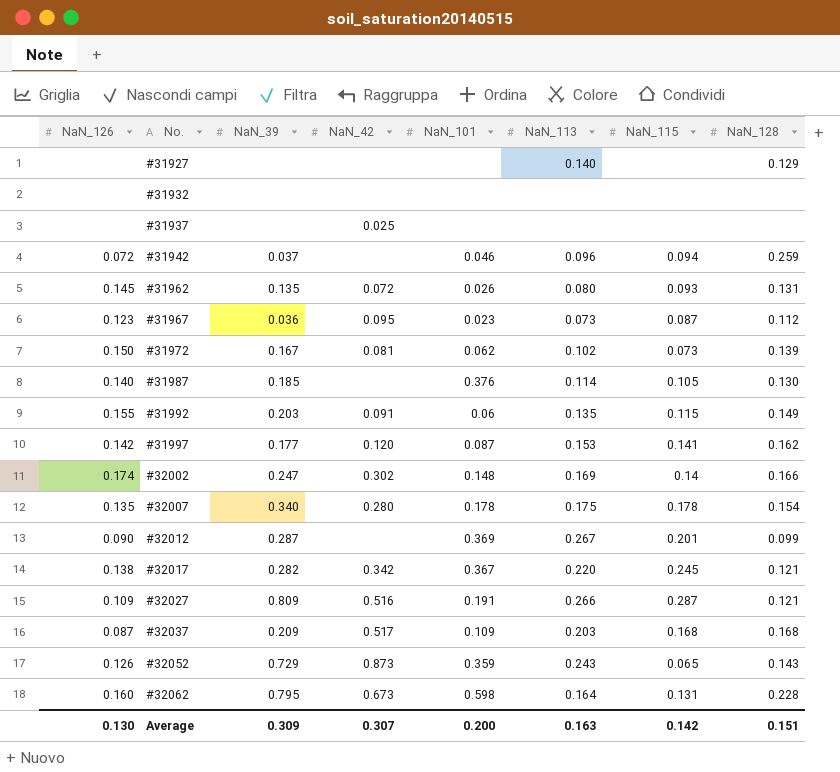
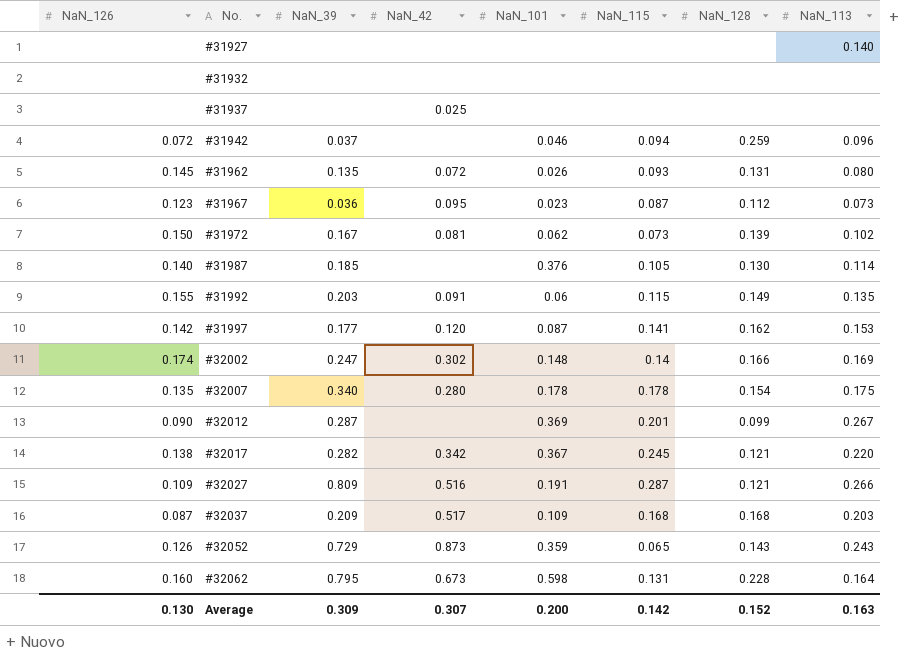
column NaN_113 | position: 6 -> 8
#31927 | NaN_128: 0.129 -> none
Average | NaN_128: 0.151 -> 0.152

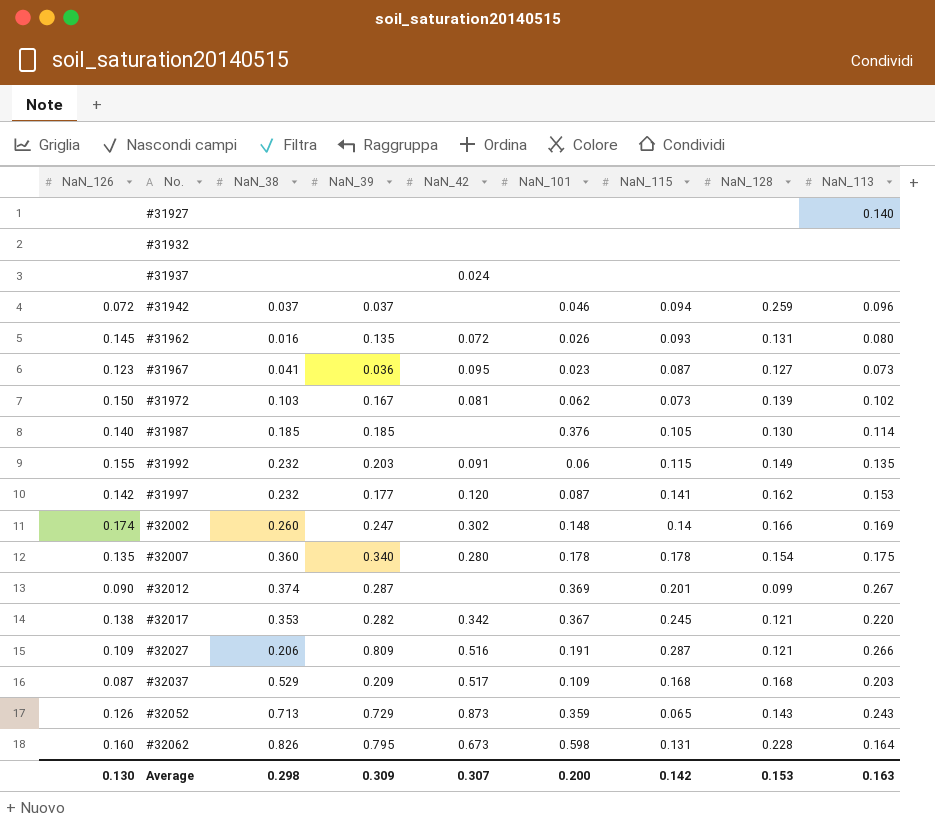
column NaN_38 | position: none -> 3
#31937 | NaN_42: 0.025 -> 0.024
#31967 | NaN_128: 0.112 -> 0.127
Average | NaN_128: 0.152 -> 0.153

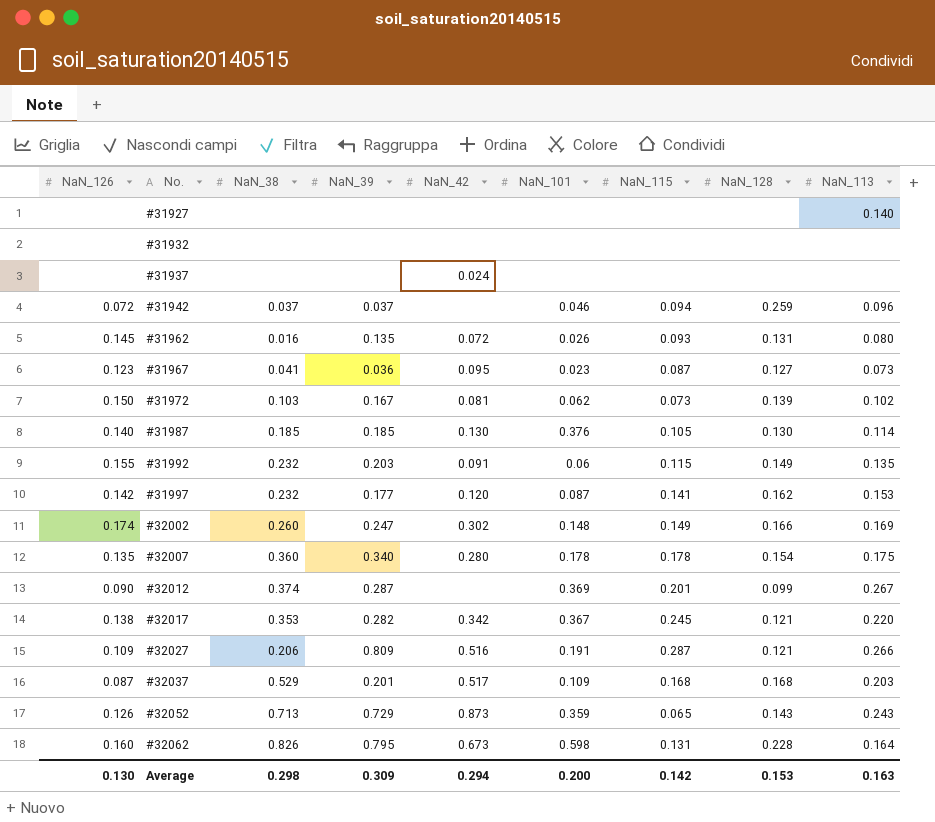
#31987 | NaN_42: none -> 0.130
#32002 | NaN_115: 0.14 -> 0.149
#32037 | NaN_39: 0.209 -> 0.201
Average | NaN_42: 0.307 -> 0.294

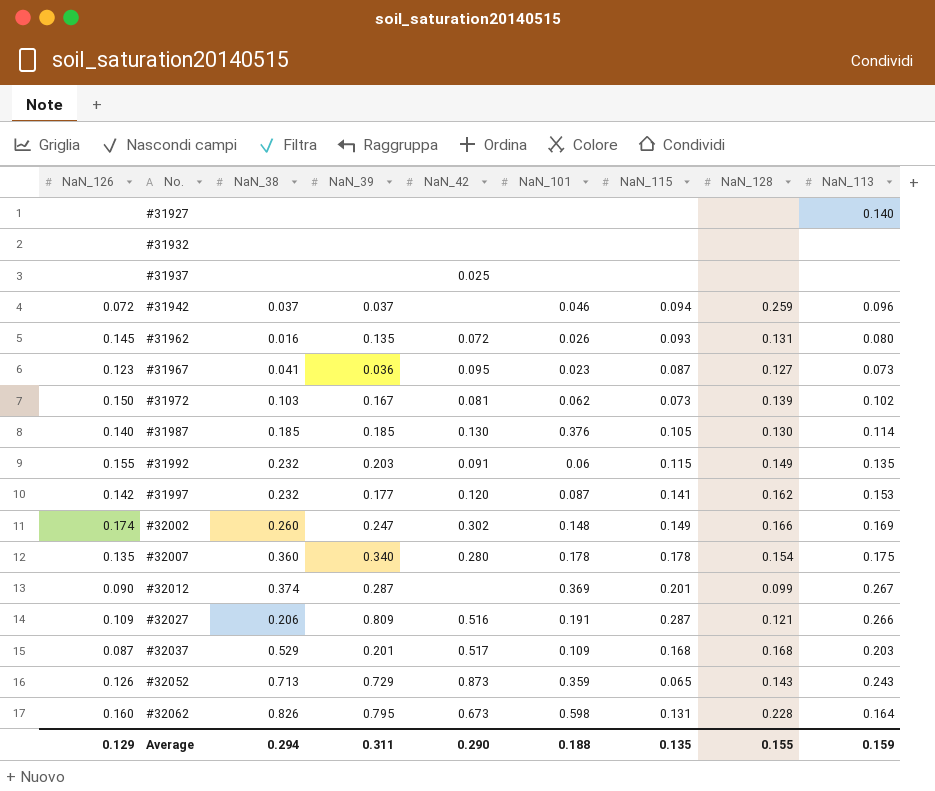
row #32017: 0.138 | 0.353 | 0.282 | 0.342 | 0.367 | 0.245 | 0.121 | 0.220 -> none
#31937 | NaN_42: 0.024 -> 0.025
Average | NaN_126: 0.130 -> 0.129
Average | NaN_38: 0.298 -> 0.294
Average | NaN_39: 0.309 -> 0.311
Average | NaN_42: 0.294 -> 0.290
Average | NaN_101: 0.200 -> 0.188
Average | NaN_115: 0.142 -> 0.135
Average | NaN_128: 0.153 -> 0.155
Average | NaN_113: 0.163 -> 0.159

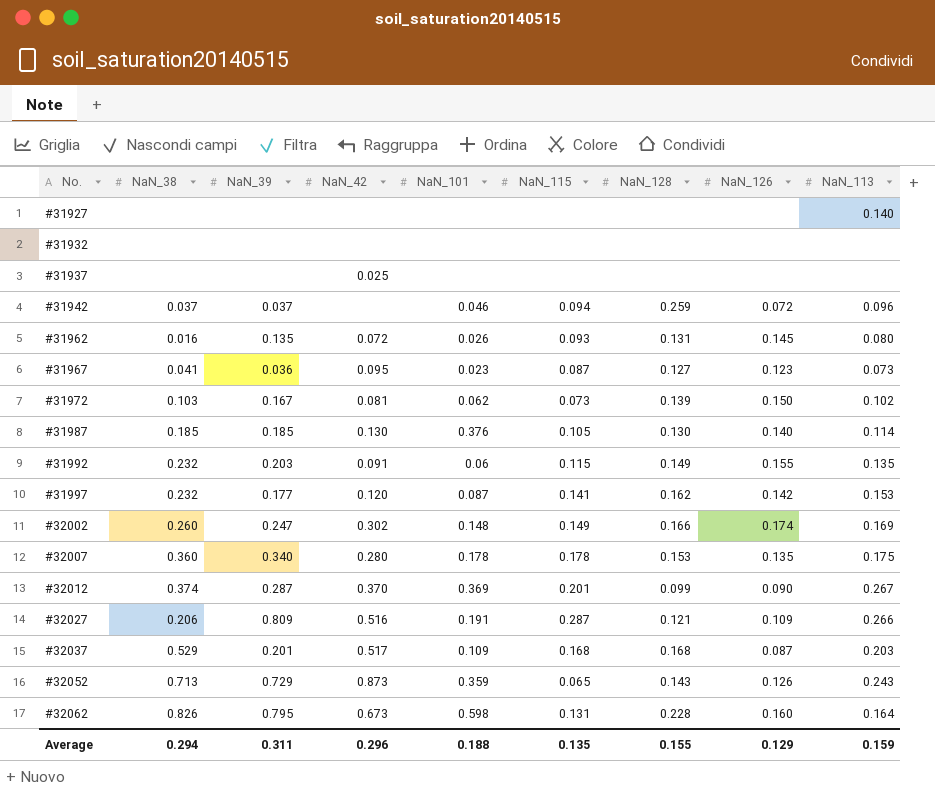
column NaN_126 | position: 1 -> 8
#32007 | NaN_128: 0.154 -> 0.153
#32012 | NaN_42: none -> 0.370
Average | NaN_42: 0.290 -> 0.296

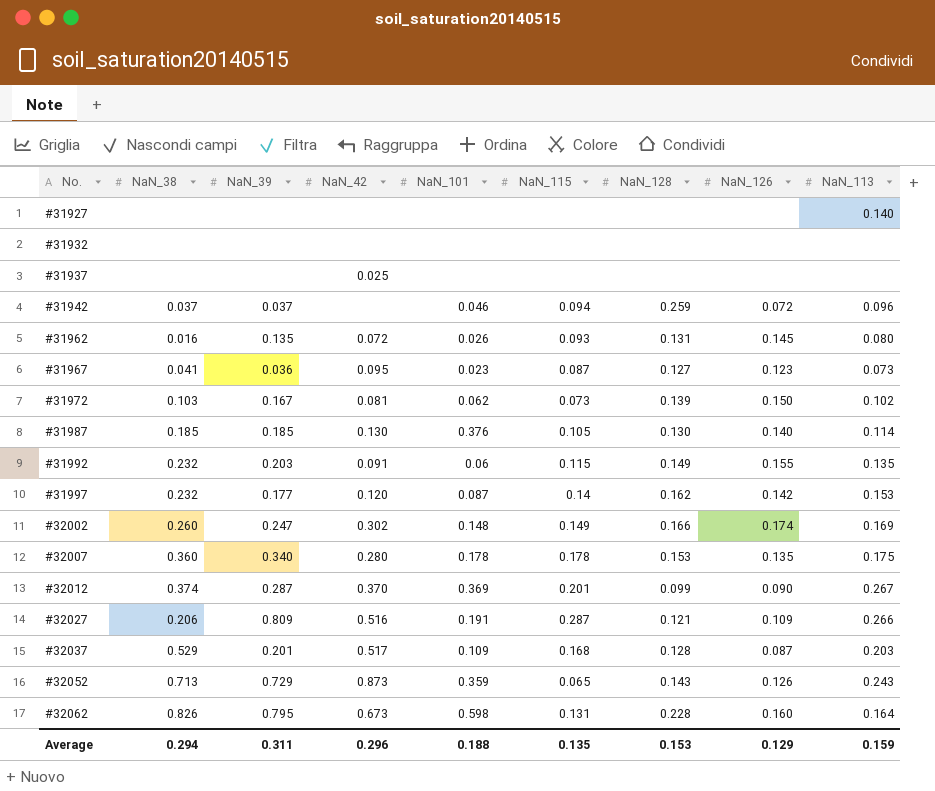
#31997 | NaN_115: 0.141 -> 0.14
#32037 | NaN_128: 0.168 -> 0.128
Average | NaN_128: 0.155 -> 0.153

